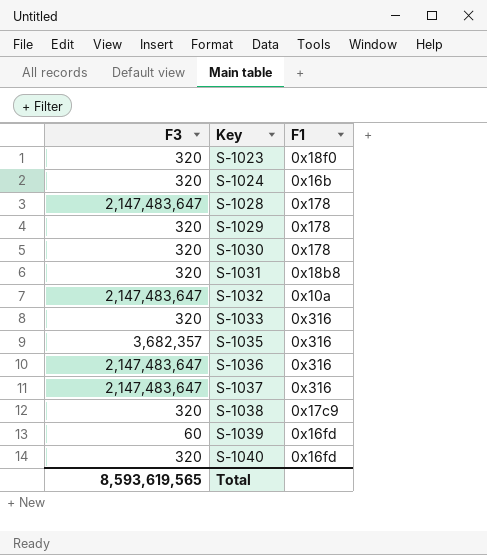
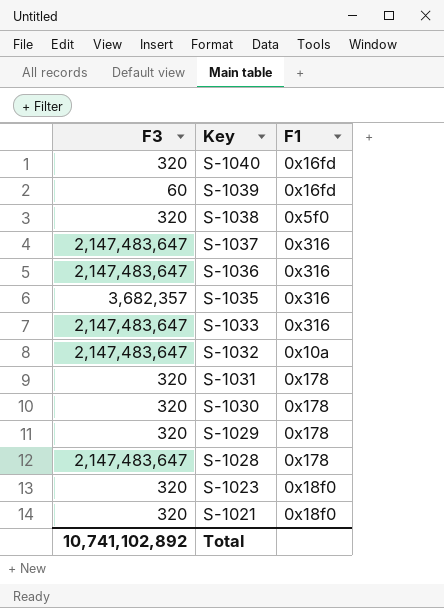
row order: Key ascending -> Key descending
row S-1024: 320 | 0x16b -> none
S-1038 | F1: 0x17c9 -> 0x5f0
S-1033 | F3: 320 -> 2,147,483,647
S-1031 | F1: 0x18b8 -> 0x178
row S-1021: none -> 320 | 0x18f0
Total | F3: 8,593,619,565 -> 10,741,102,892

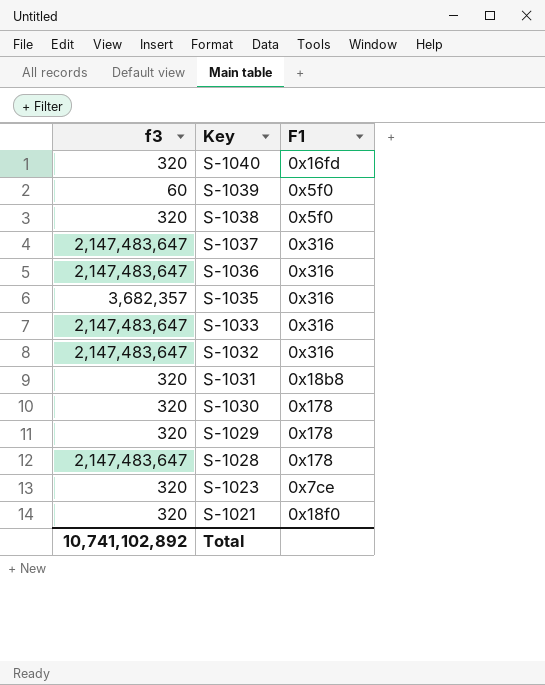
column name: F3 -> f3
S-1039 | F1: 0x16fd -> 0x5f0
S-1032 | F1: 0x10a -> 0x316
S-1031 | F1: 0x178 -> 0x18b8
S-1023 | F1: 0x18f0 -> 0x7ce

